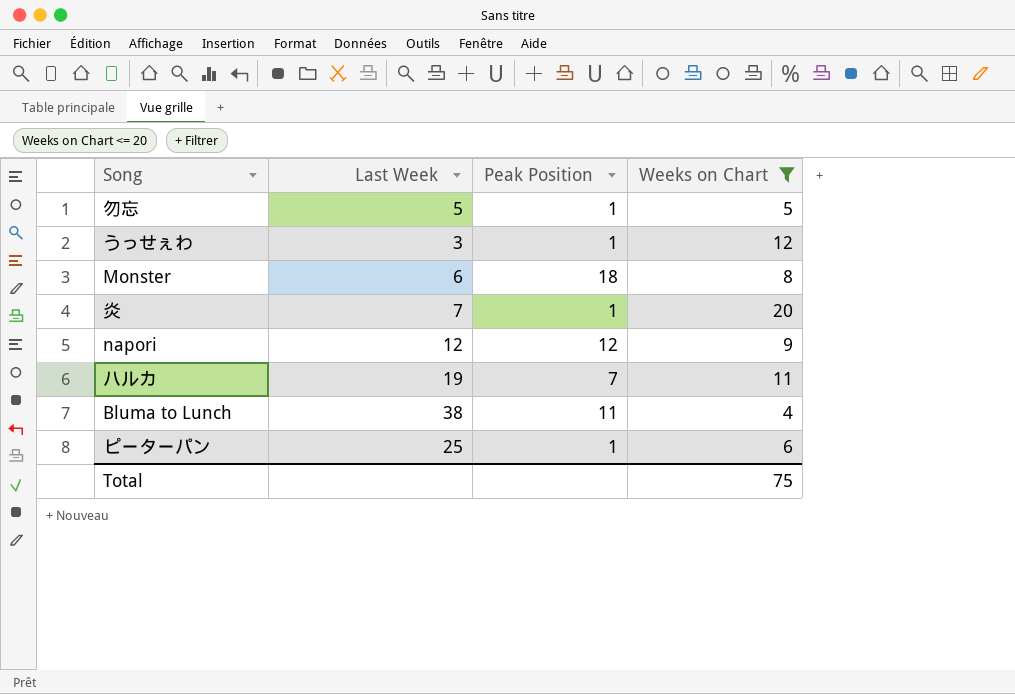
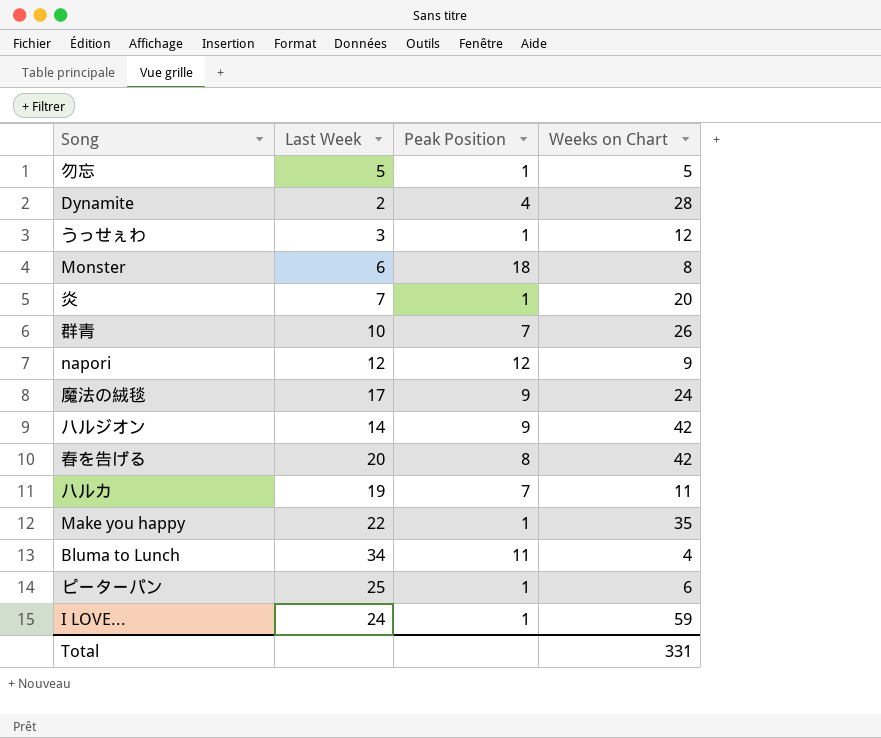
filter: Weeks on Chart <= 20 -> none
Bluma to Lunch | Last Week: 38 -> 34
Total | Weeks on Chart: 75 -> 331

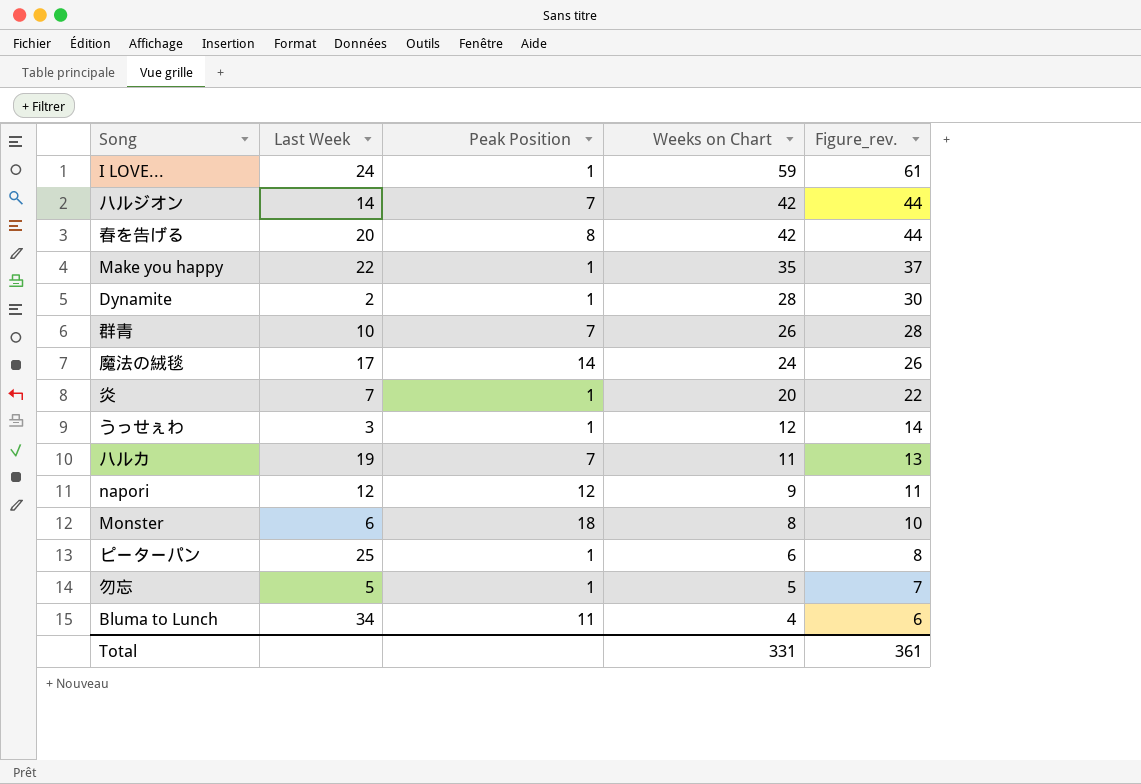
row order: none -> Weeks on Chart descending
column Figure_rev. | formula: none -> [Weeks on Chart] + 2
ハルジオン | Peak Position: 9 -> 7
Dynamite | Peak Position: 4 -> 1
魔法の絨毯 | Peak Position: 9 -> 14

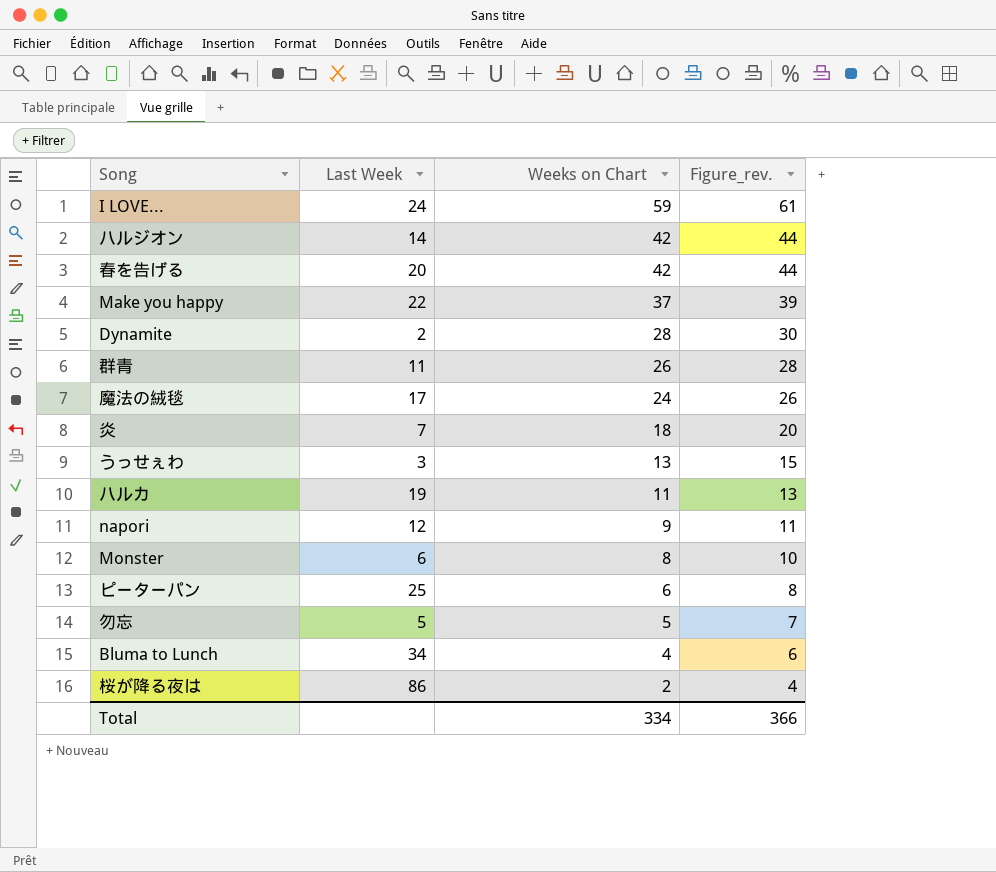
column Peak Position | position: 3 -> none
Make you happy | Weeks on Chart: 35 -> 37
Make you happy | Figure_rev.: 37 -> 39
群青 | Last Week: 10 -> 11
炎 | Weeks on Chart: 20 -> 18
炎 | Figure_rev.: 22 -> 20
うっせぇわ | Weeks on Chart: 12 -> 13
うっせぇわ | Figure_rev.: 14 -> 15
row 桜が降る夜は: none -> 86 | 2 | 4
Total | Weeks on Chart: 331 -> 334
Total | Figure_rev.: 361 -> 366

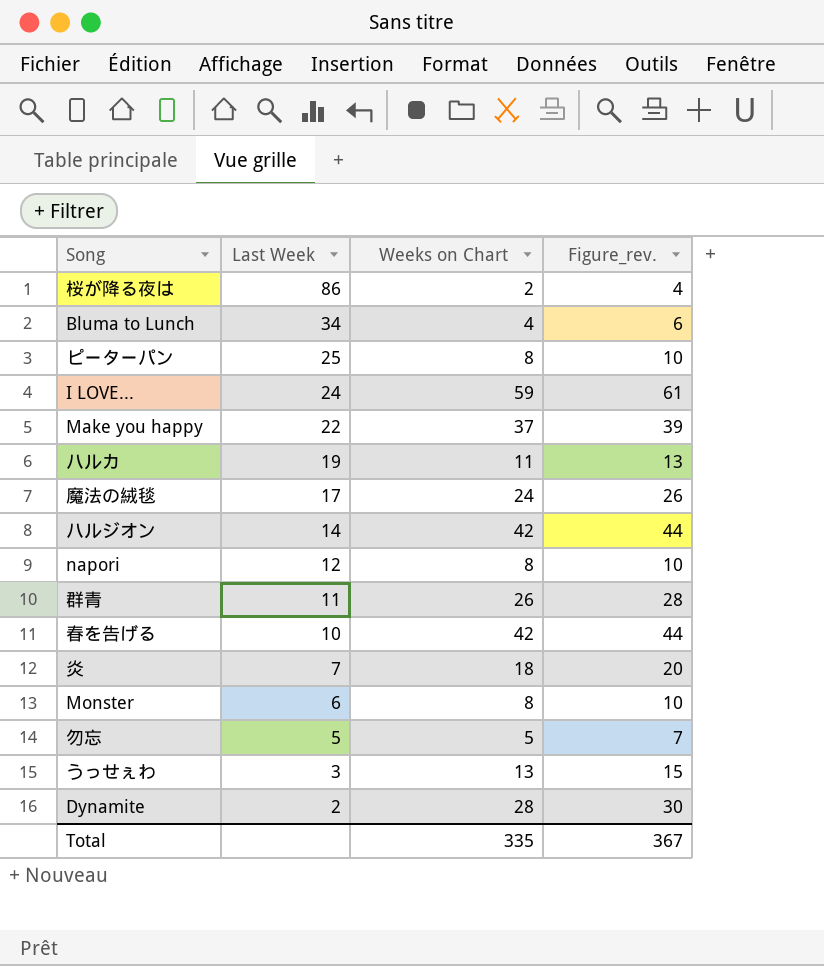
row order: Weeks on Chart descending -> Last Week descending
ピーターパン | Weeks on Chart: 6 -> 8
ピーターパン | Figure_rev.: 8 -> 10
napori | Weeks on Chart: 9 -> 8
napori | Figure_rev.: 11 -> 10
春を告げる | Last Week: 20 -> 10
Total | Weeks on Chart: 334 -> 335
Total | Figure_rev.: 366 -> 367

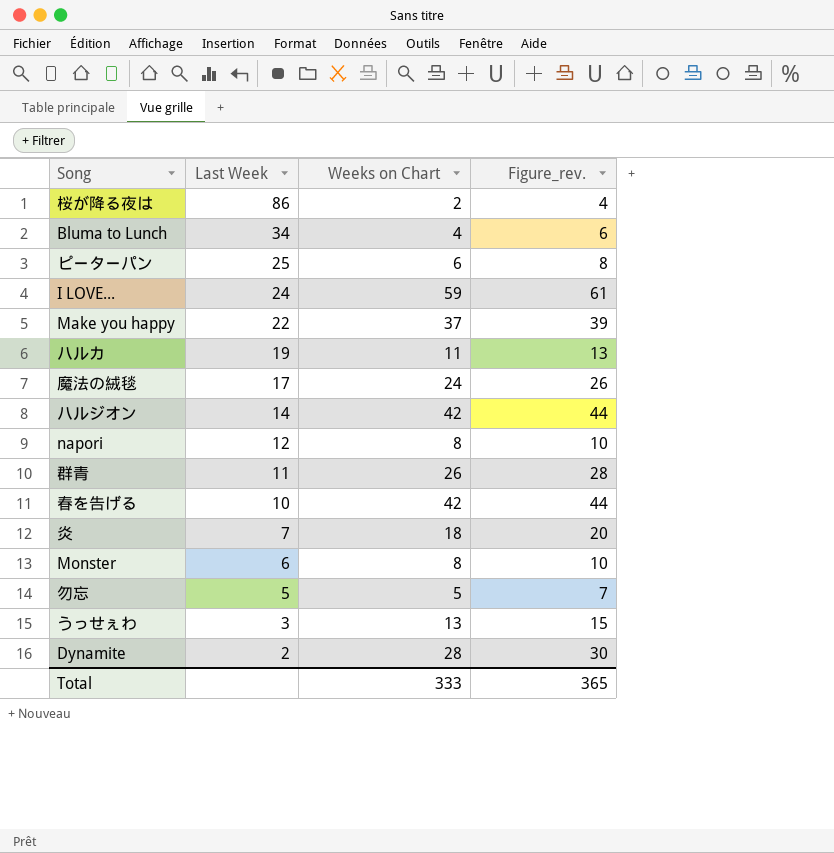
ピーターパン | Weeks on Chart: 8 -> 6
ピーターパン | Figure_rev.: 10 -> 8
Total | Weeks on Chart: 335 -> 333
Total | Figure_rev.: 367 -> 365

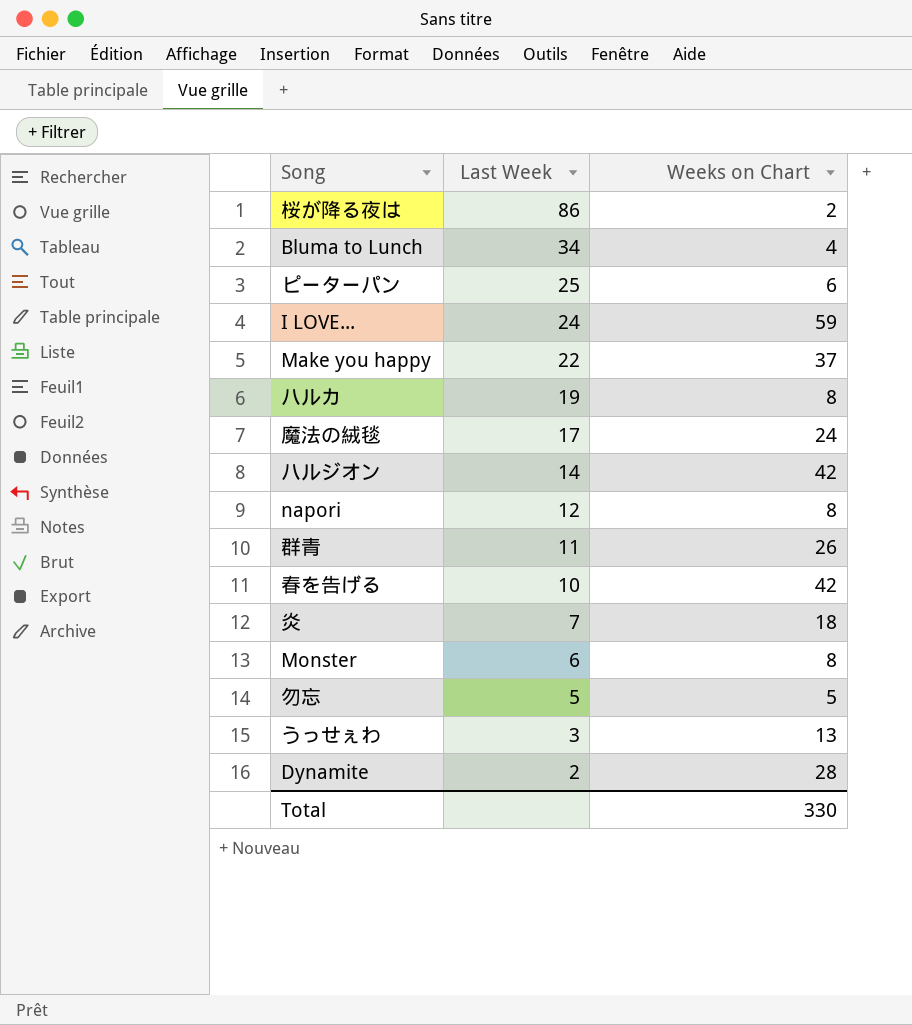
column Figure_rev. | formula: [Weeks on Chart] + 2 -> none
ハルカ | Weeks on Chart: 11 -> 8
Total | Weeks on Chart: 333 -> 330

